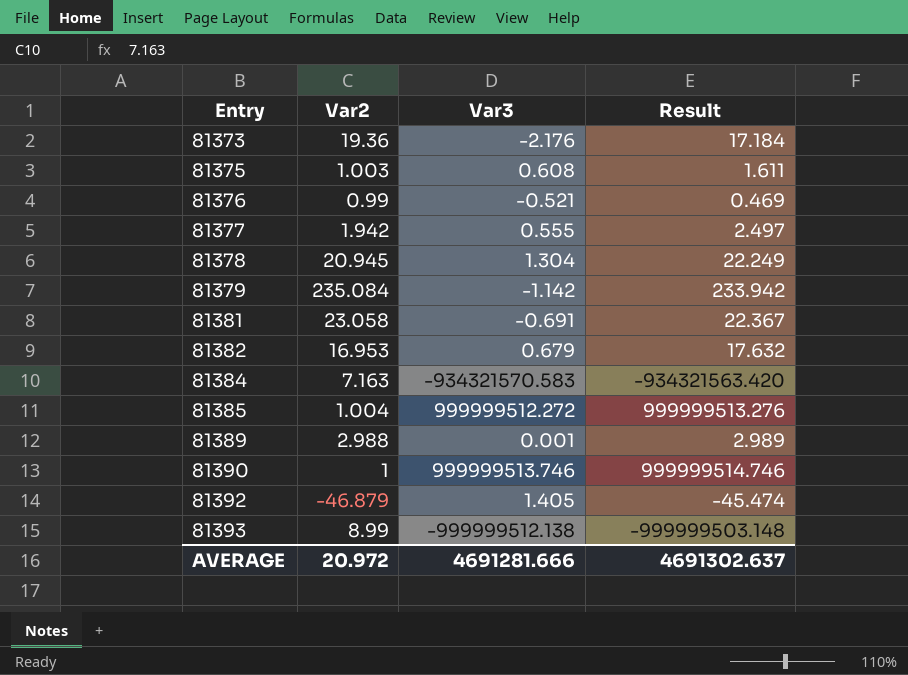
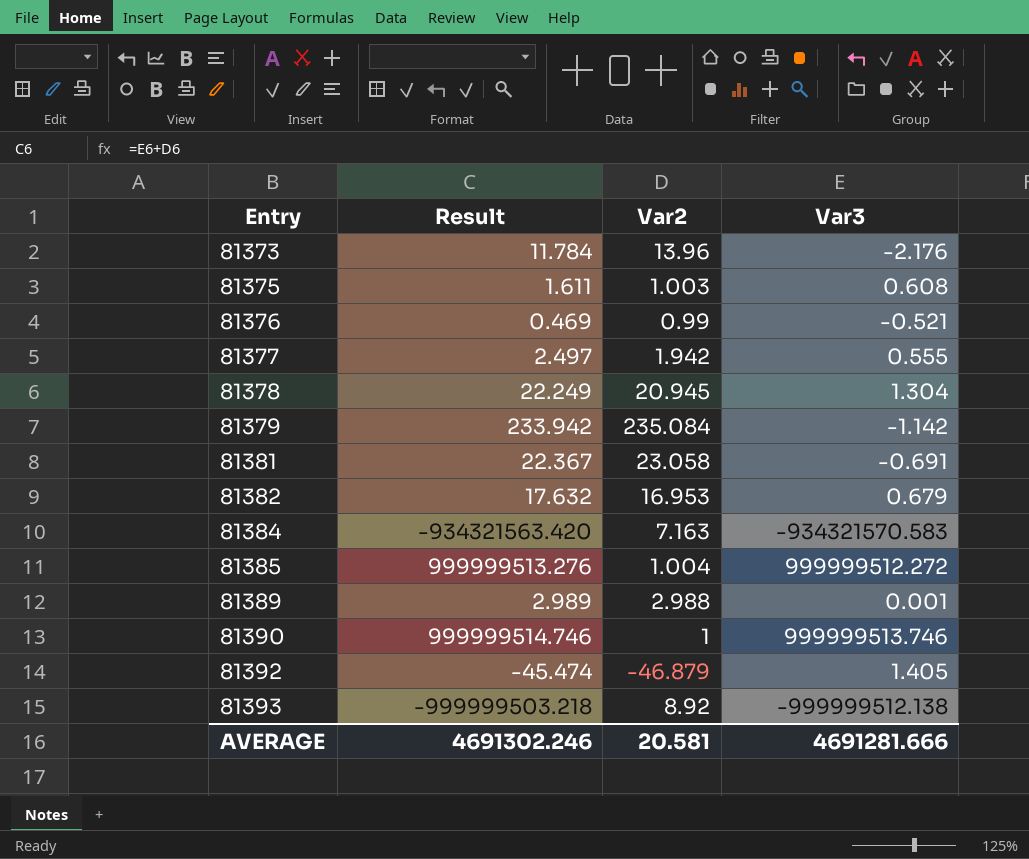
column Result | position: 4 -> 2
81373 | Result: 17.184 -> 11.784
81373 | Var2: 19.36 -> 13.96
81393 | Result: -999999503.148 -> -999999503.218
81393 | Var2: 8.99 -> 8.92
AVERAGE | Result: 4691302.637 -> 4691302.246
AVERAGE | Var2: 20.972 -> 20.581

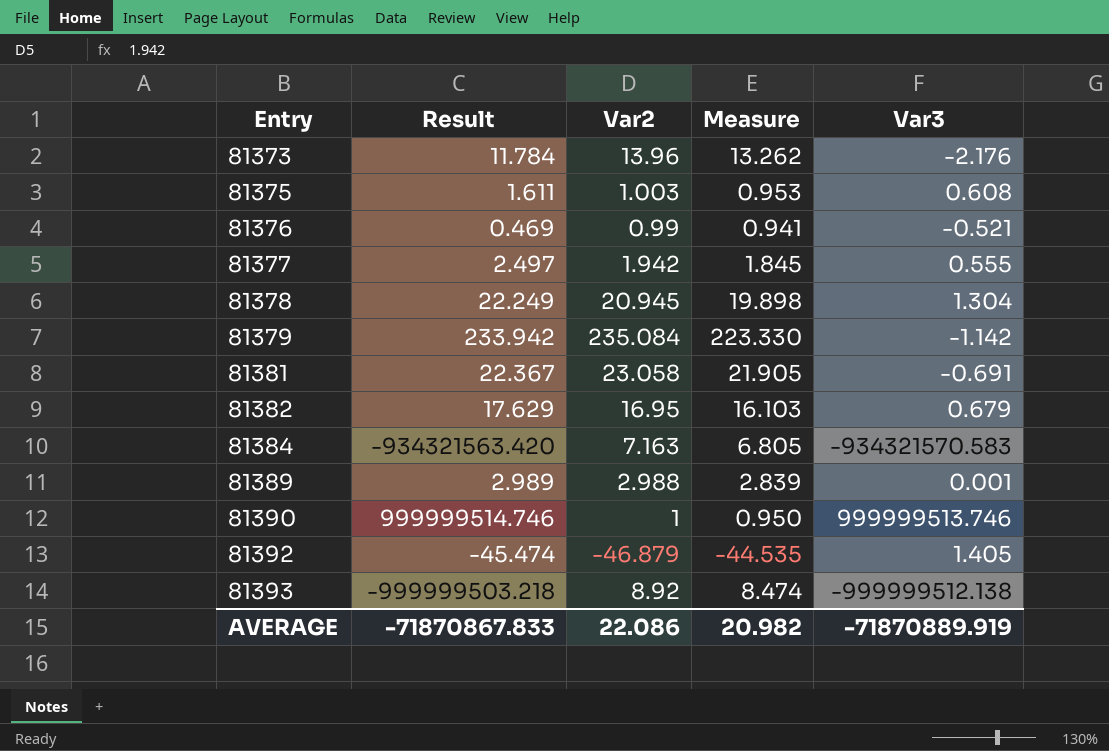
column Measure | formula: none -> [Var2] * 0.95
row 81385: 999999513.276 | 1.004 | 999999512.272 -> none
81382 | Result: 17.632 -> 17.629
81382 | Var2: 16.953 -> 16.95
AVERAGE | Result: 4691302.246 -> -71870867.833
AVERAGE | Var2: 20.581 -> 22.086
AVERAGE | Var3: 4691281.666 -> -71870889.919

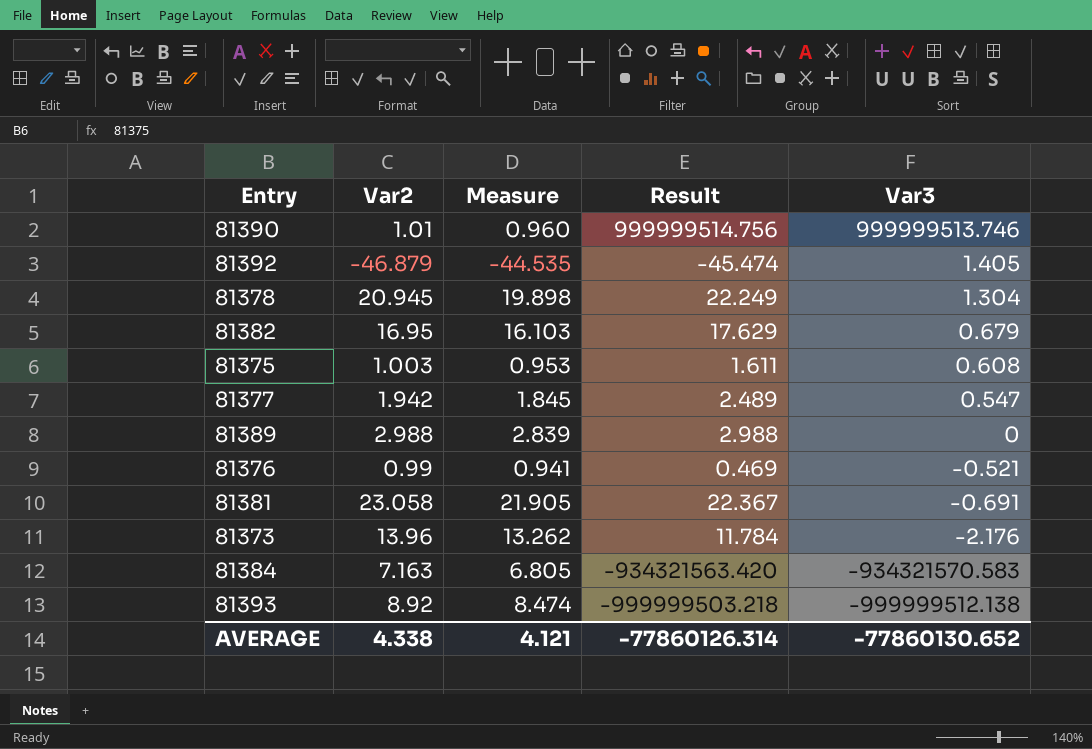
row order: Entry ascending -> Var3 descending
column Result | position: 2 -> 4
row 81379: 233.942 | 235.084 | 223.330 | -1.142 -> none
81390 | Var2: 1 -> 1.01
81390 | Measure: 0.950 -> 0.960
81390 | Result: 999999514.746 -> 999999514.756
81377 | Result: 2.497 -> 2.489
81377 | Var3: 0.555 -> 0.547
81389 | Result: 2.989 -> 2.988
81389 | Var3: 0.001 -> 0
AVERAGE | Var2: 22.086 -> 4.338
AVERAGE | Measure: 20.982 -> 4.121
AVERAGE | Result: -71870867.833 -> -77860126.314
AVERAGE | Var3: -71870889.919 -> -77860130.652

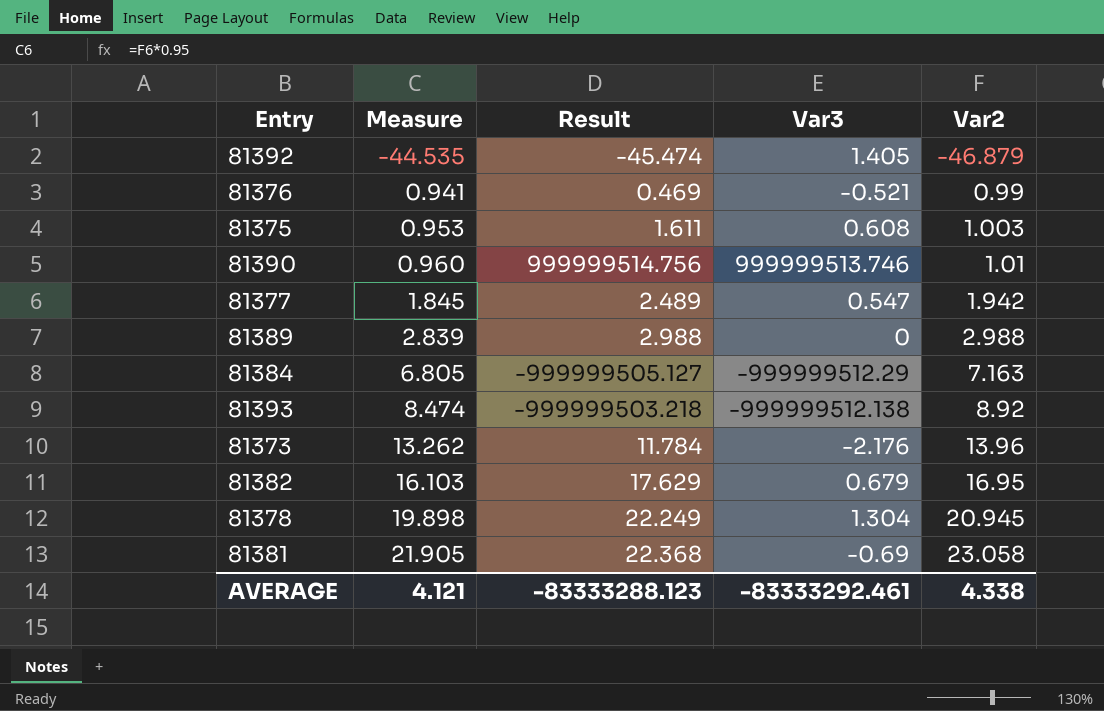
row order: Var3 descending -> Measure ascending
column Var2 | position: 2 -> 5
81384 | Result: -934321563.420 -> -999999505.127
81384 | Var3: -934321570.583 -> -999999512.29
81381 | Result: 22.367 -> 22.368
81381 | Var3: -0.691 -> -0.69
AVERAGE | Result: -77860126.314 -> -83333288.123
AVERAGE | Var3: -77860130.652 -> -83333292.461

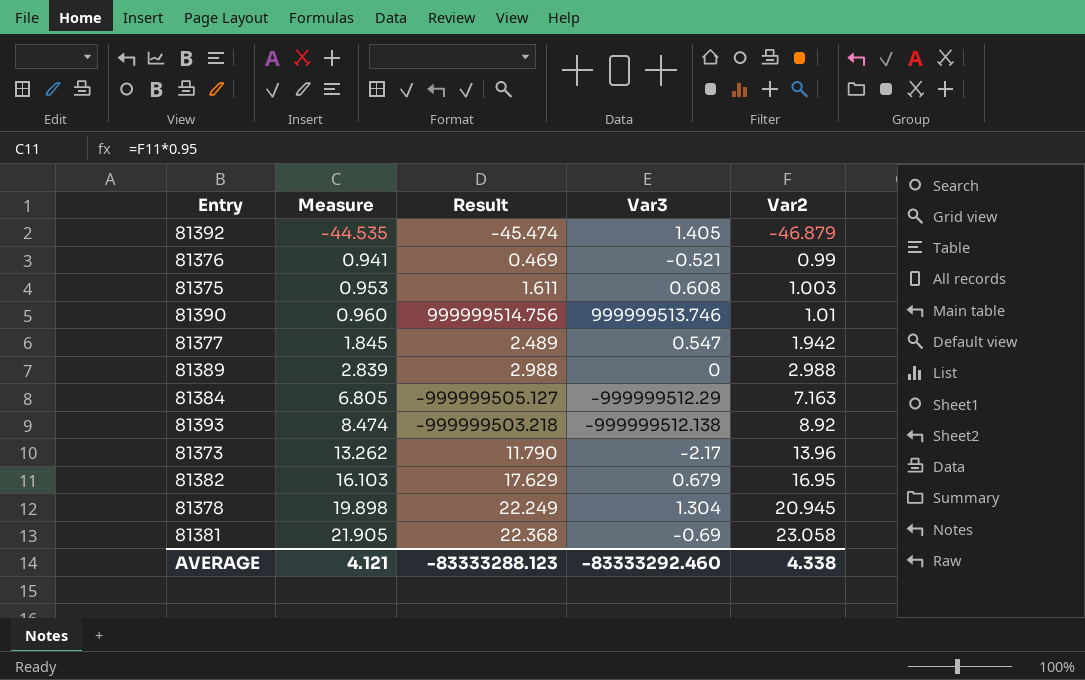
81373 | Result: 11.784 -> 11.790
81373 | Var3: -2.176 -> -2.17
AVERAGE | Var3: -83333292.461 -> -83333292.460

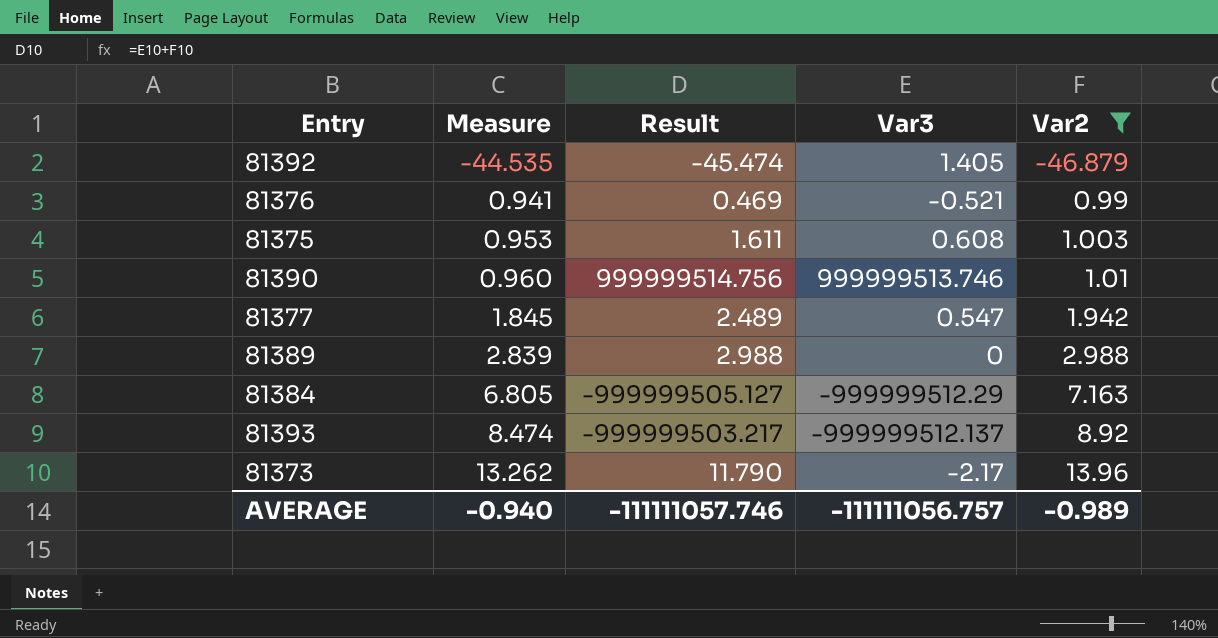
filter: none -> Var2 <= 13.96
81393 | Result: -999999503.218 -> -999999503.217
81393 | Var3: -999999512.138 -> -999999512.137
AVERAGE | Measure: 4.121 -> -0.940
AVERAGE | Result: -83333288.123 -> -111111057.746
AVERAGE | Var3: -83333292.460 -> -111111056.757
AVERAGE | Var2: 4.338 -> -0.989

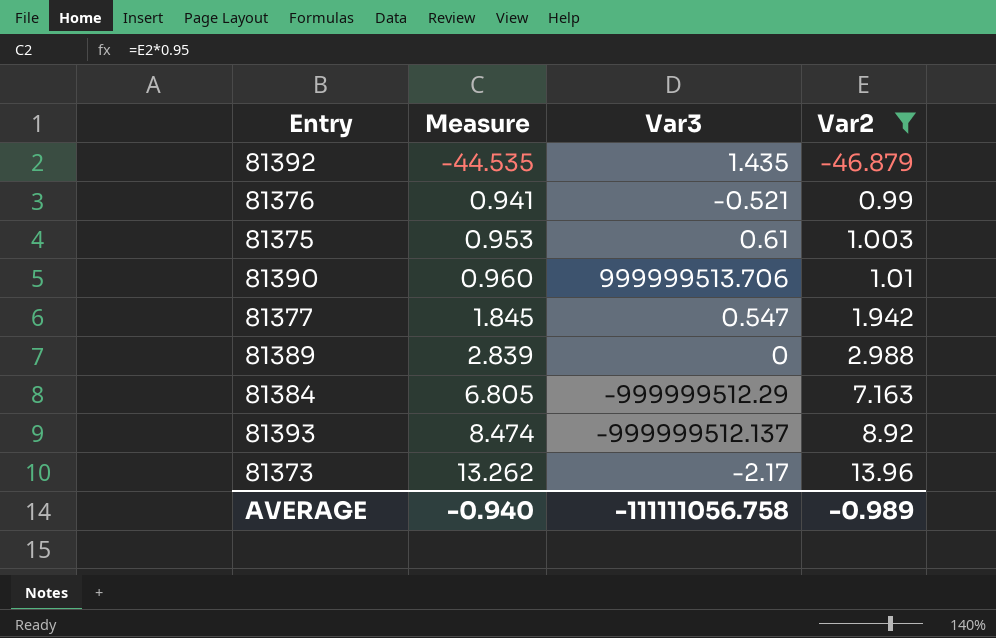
column Result | formula: [Var3] + [Var2] -> none
81392 | Var3: 1.405 -> 1.435
81375 | Var3: 0.608 -> 0.61
81390 | Var3: 999999513.746 -> 999999513.706
AVERAGE | Var3: -111111056.757 -> -111111056.758

